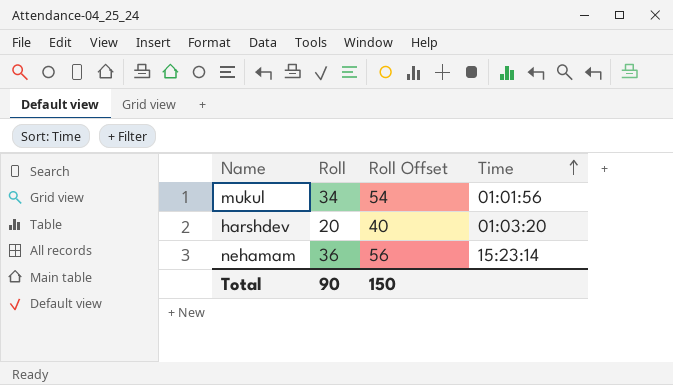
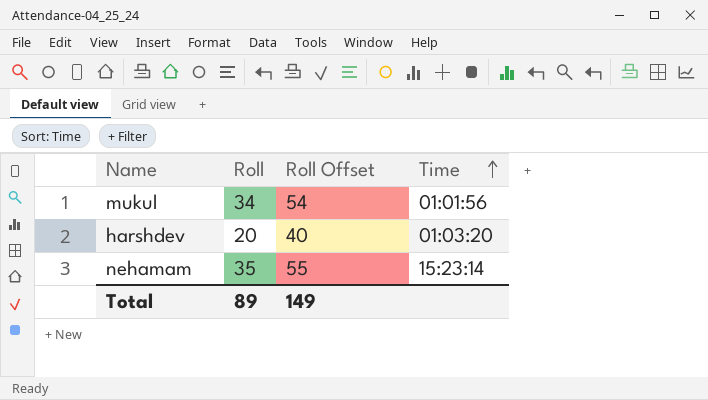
nehamam | Roll: 36 -> 35
nehamam | Roll Offset: 56 -> 55
Total | Roll: 90 -> 89
Total | Roll Offset: 150 -> 149

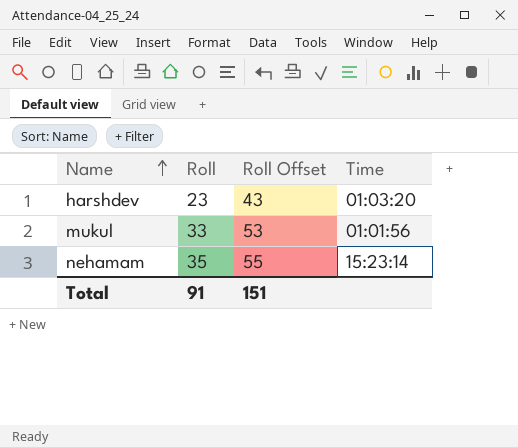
row order: Time ascending -> Name ascending
harshdev | Roll: 20 -> 23
harshdev | Roll Offset: 40 -> 43
mukul | Roll: 34 -> 33
mukul | Roll Offset: 54 -> 53
Total | Roll: 89 -> 91
Total | Roll Offset: 149 -> 151

